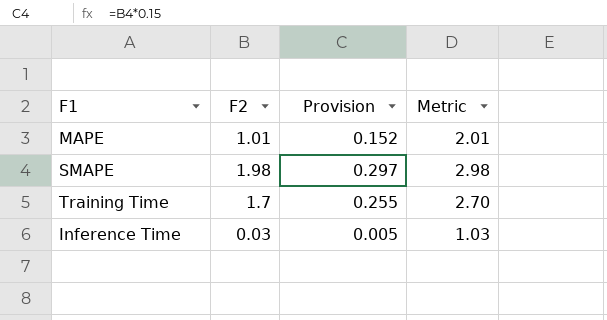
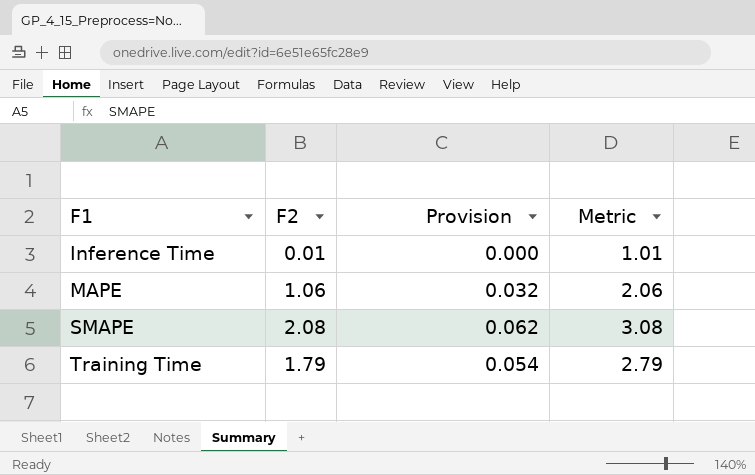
row order: none -> F1 ascending
column Provision | formula: [F2] * 0.15 -> [F2] * 0.03
Inference Time | F2: 0.03 -> 0.01
Inference Time | Metric: 1.03 -> 1.01
MAPE | F2: 1.01 -> 1.06
MAPE | Metric: 2.01 -> 2.06
SMAPE | F2: 1.98 -> 2.08
SMAPE | Metric: 2.98 -> 3.08
Training Time | F2: 1.7 -> 1.79
Training Time | Metric: 2.70 -> 2.79

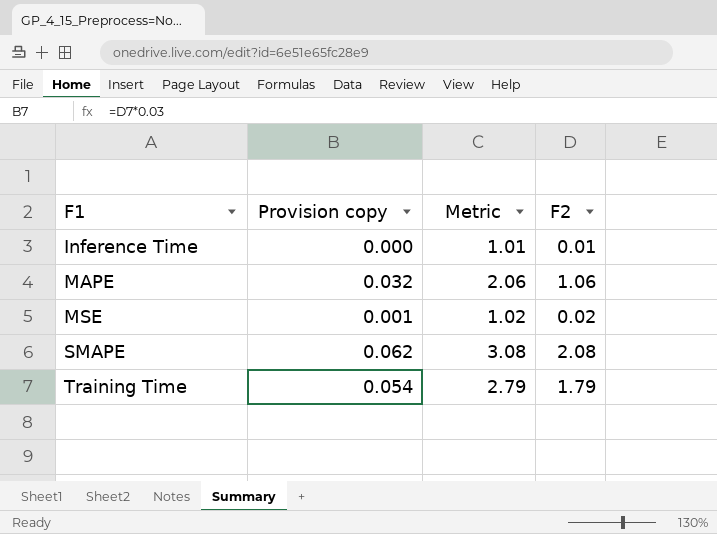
column name: Provision -> Provision copy
column F2 | position: 2 -> 4
row MSE: none -> 0.001 | 1.02 | 0.02

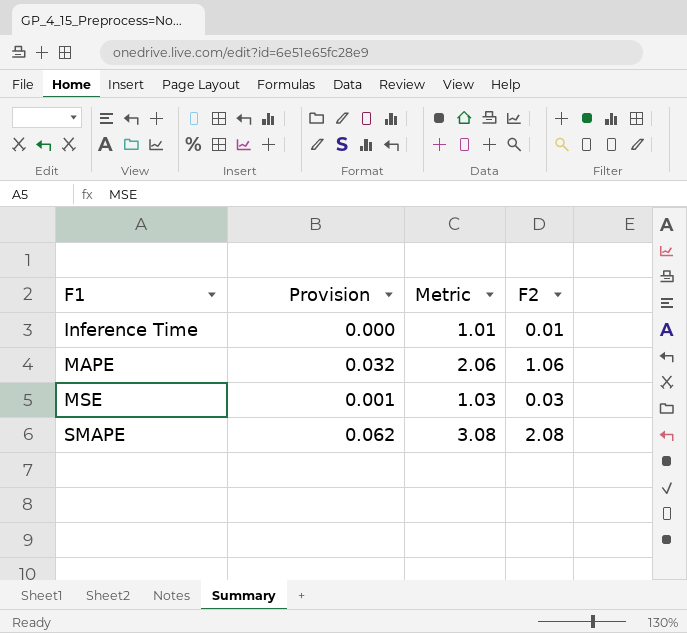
column name: Provision copy -> Provision
row Training Time: 0.054 | 2.79 | 1.79 -> none
MSE | Metric: 1.02 -> 1.03
MSE | F2: 0.02 -> 0.03

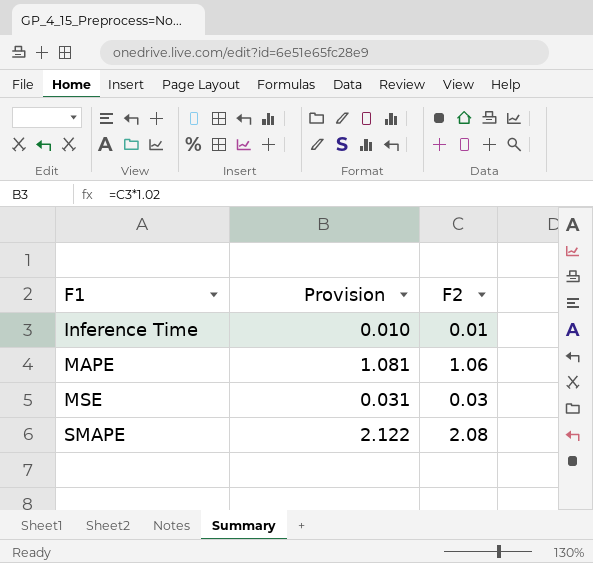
column Metric | formula: [F2] + 1 -> none
column Provision | formula: [F2] * 0.03 -> [F2] * 1.02

